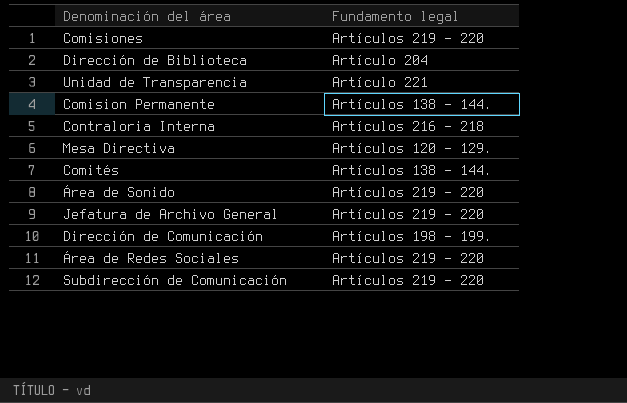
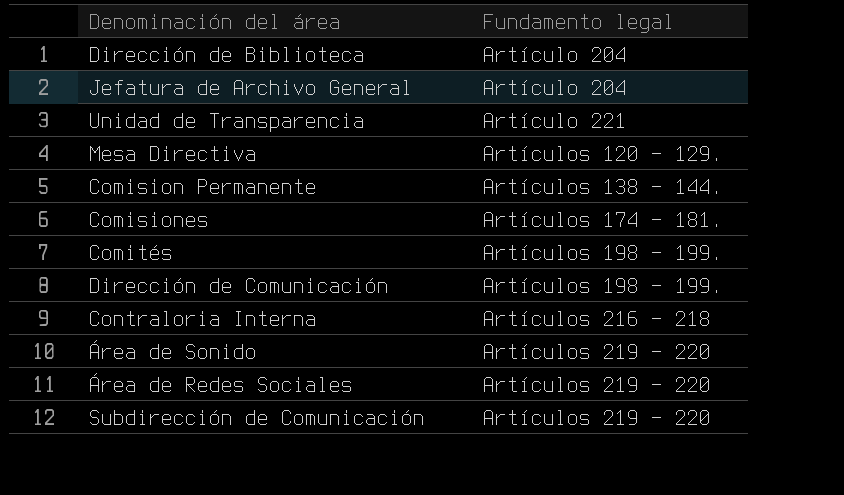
row order: none -> Fundamento legal ascending
Jefatura de Archivo General | Fundamento legal: Artículos 219 - 220 -> Artículo 204
Comisiones | Fundamento legal: Artículos 219 - 220 -> Artículos 174 - 181.
Comités | Fundamento legal: Artículos 138 - 144. -> Artículos 198 - 199.

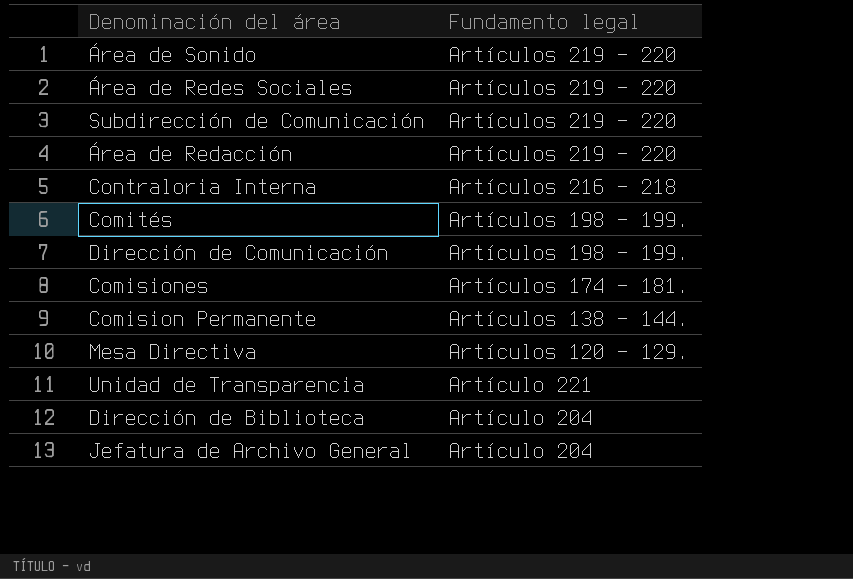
row order: Fundamento legal ascending -> Fundamento legal descending
row Área de Redacción: none -> Artículos 219 - 220

